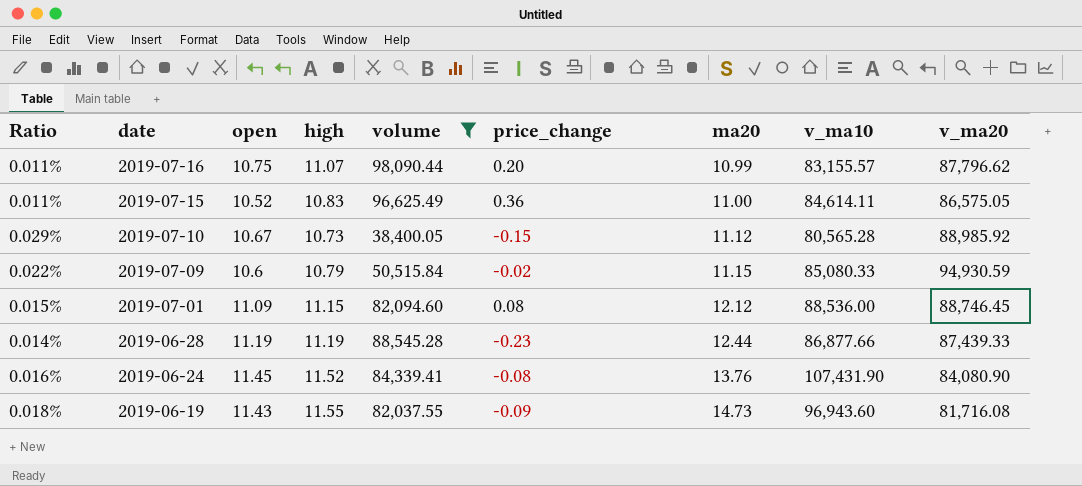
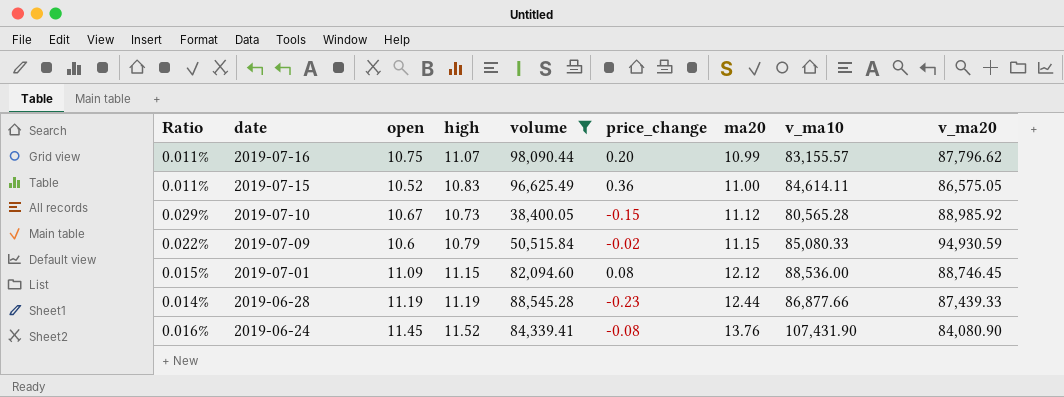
row 2019-06-19: 0.018% | 11.43 | 11.55 | 82,037.55 | -0.09 | 14.73 | 96,943.60 | 81,716.08 -> none

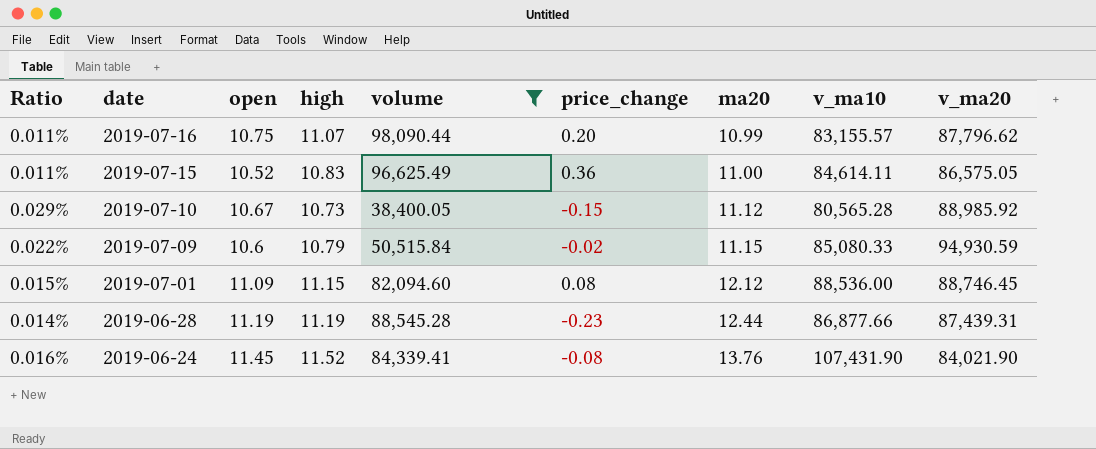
2019-06-28 | v_ma20: 87,439.33 -> 87,439.31
2019-06-24 | v_ma20: 84,080.90 -> 84,021.90

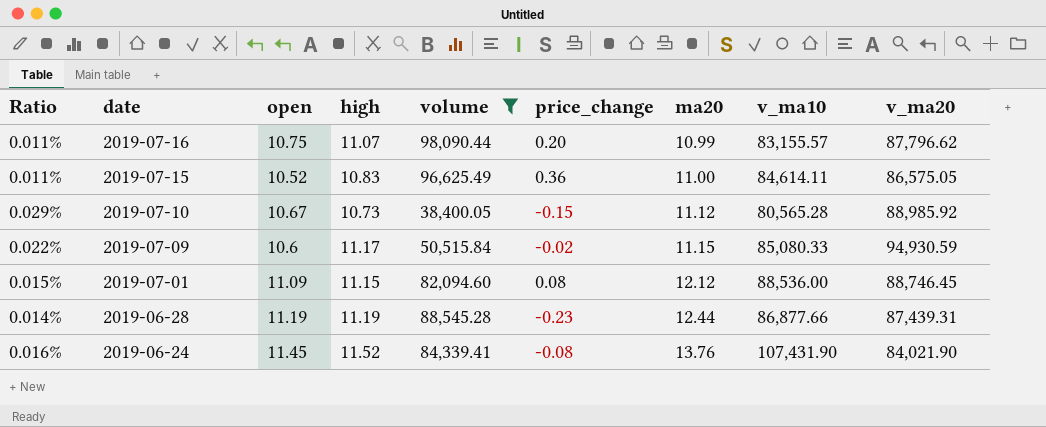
2019-07-09 | high: 10.79 -> 11.17

